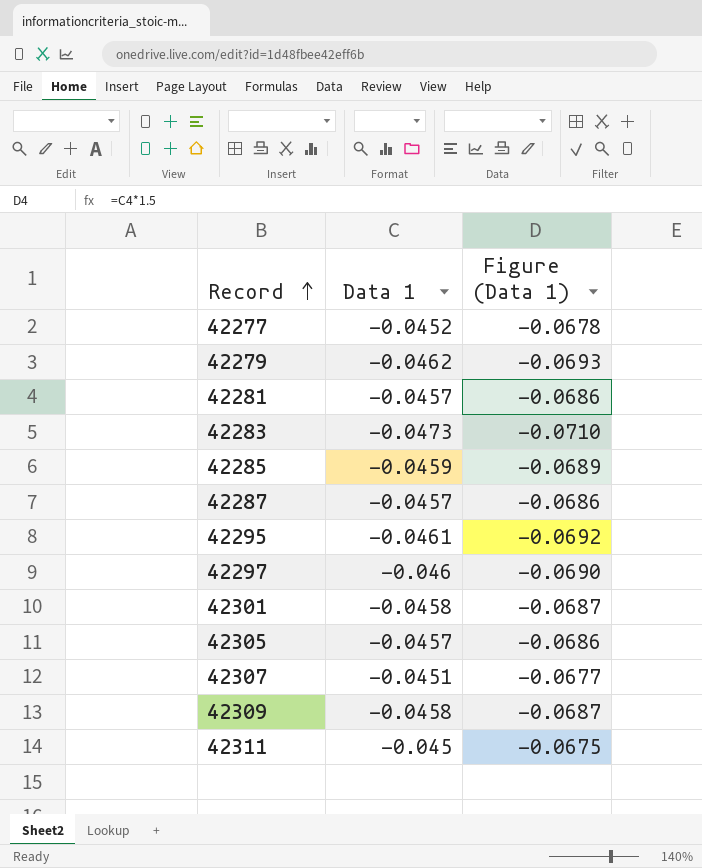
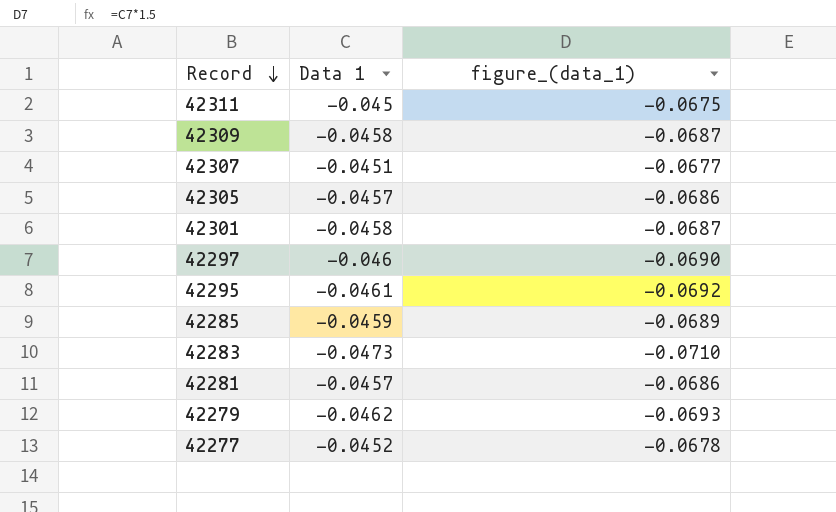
row order: Record ascending -> Record descending
column name: Figure (Data 1) -> figure_(data_1)
row 42287: -0.0457 | -0.0686 -> none

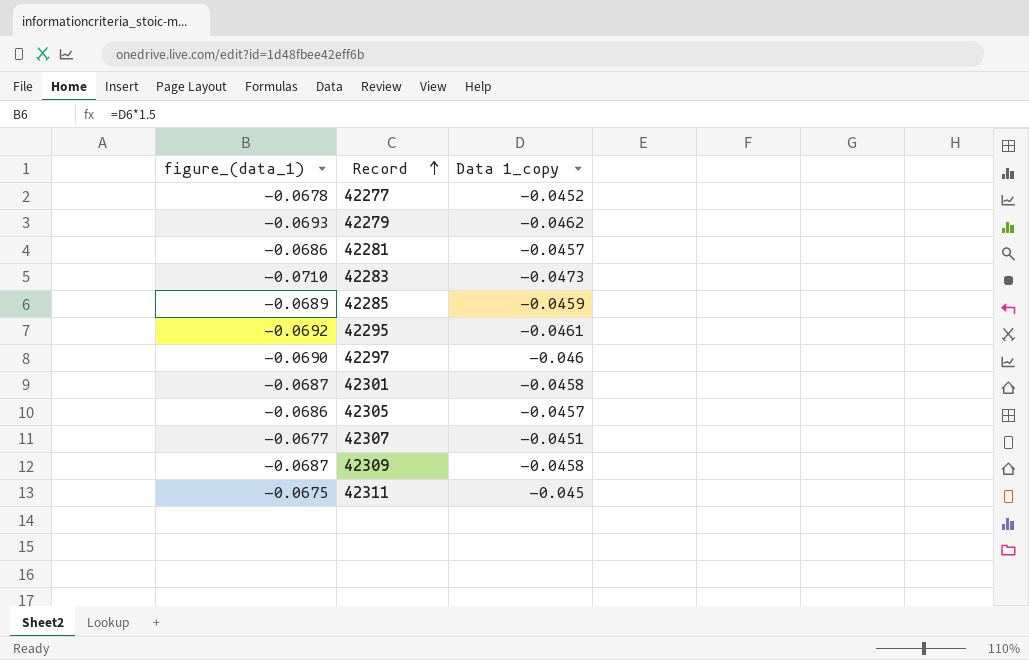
row order: Record descending -> Record ascending
column figure_(data_1) | position: 3 -> 1
column name: Data 1 -> Data 1_copy

